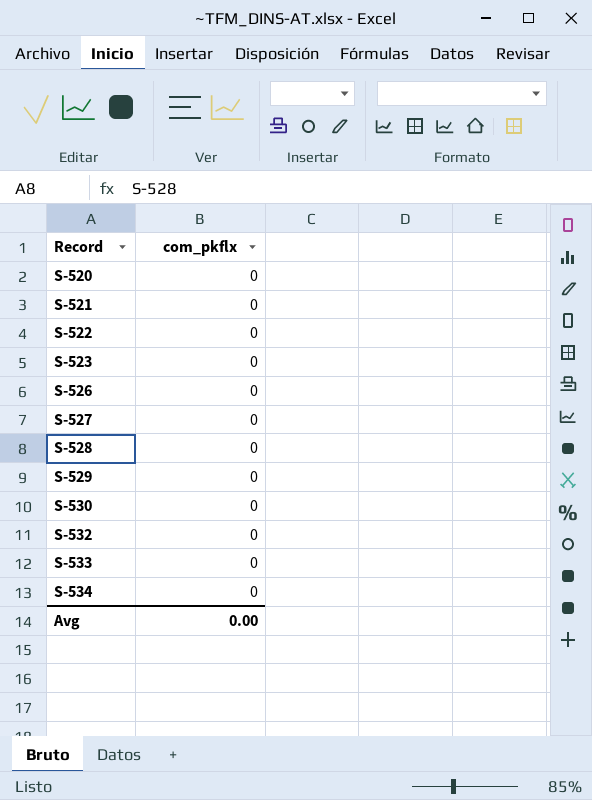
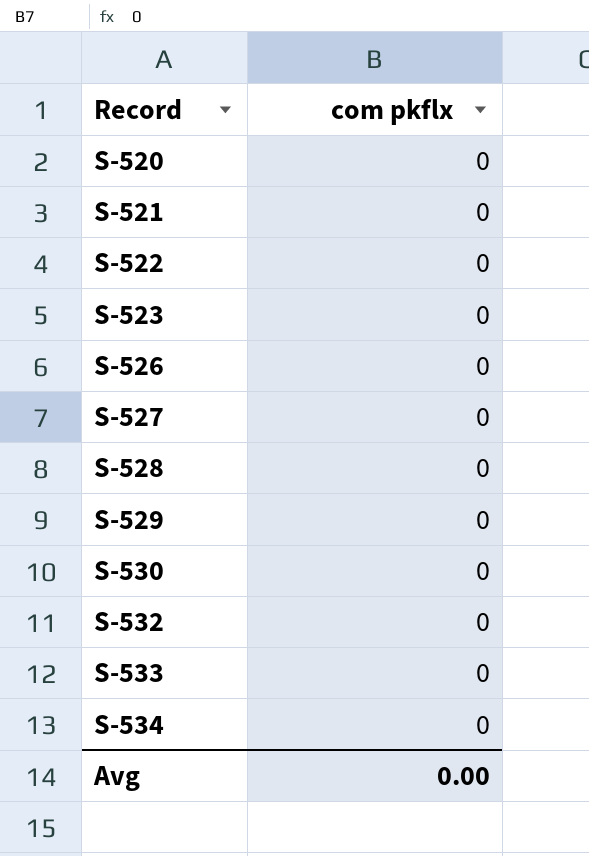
column name: com_pkflx -> com pkflx

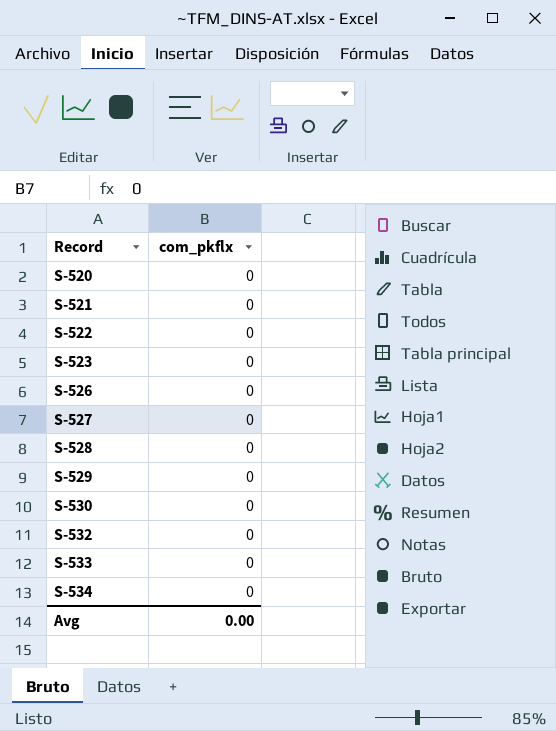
column name: com pkflx -> com_pkflx

